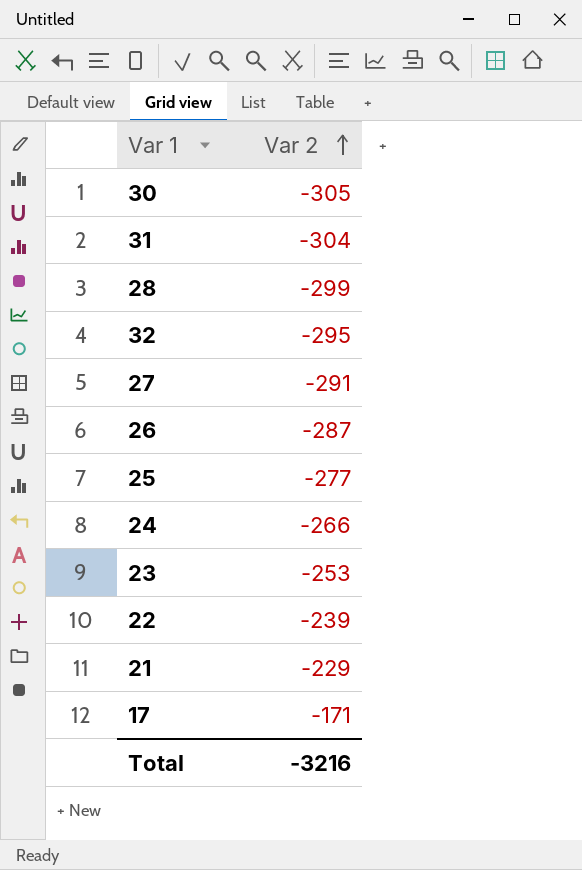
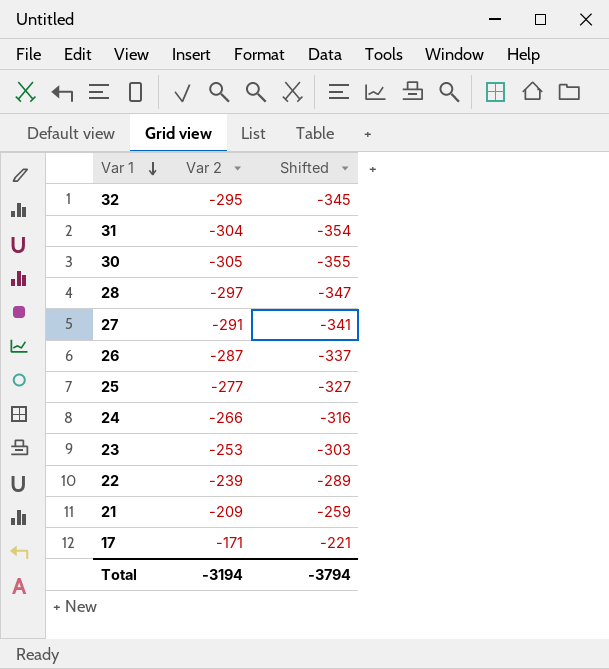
row order: Var 2 ascending -> Var 1 descending
column Shifted | formula: none -> [Var 2] - 50
28 | Var 2: -299 -> -297
21 | Var 2: -229 -> -209
Total | Var 2: -3216 -> -3194

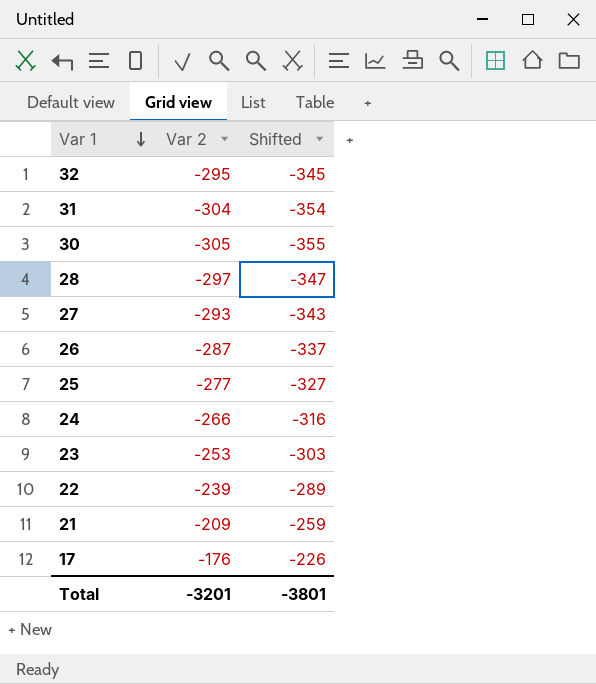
27 | Var 2: -291 -> -293
27 | Shifted: -341 -> -343
17 | Var 2: -171 -> -176
17 | Shifted: -221 -> -226
Total | Var 2: -3194 -> -3201
Total | Shifted: -3794 -> -3801

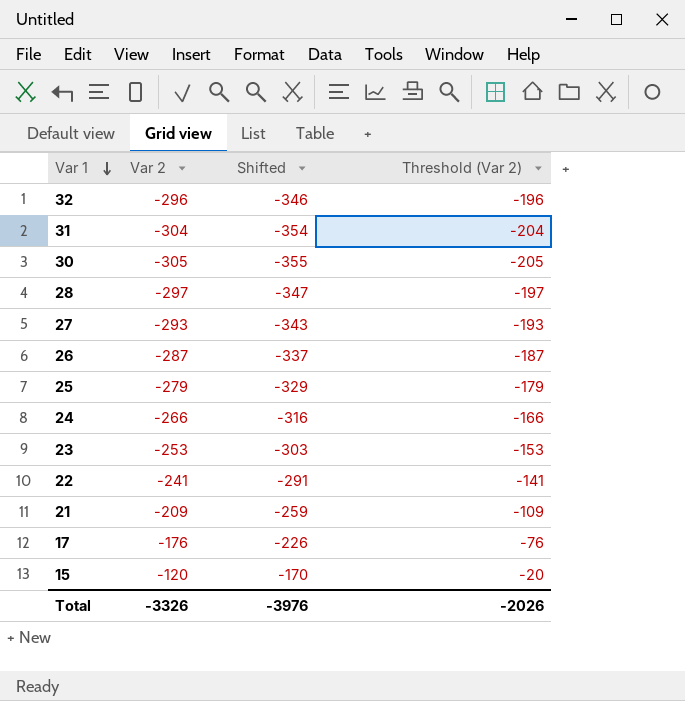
column Threshold (Var 2) | formula: none -> [Var 2] + 100
32 | Var 2: -295 -> -296
32 | Shifted: -345 -> -346
25 | Var 2: -277 -> -279
25 | Shifted: -327 -> -329
22 | Var 2: -239 -> -241
22 | Shifted: -289 -> -291
row 15: none -> -120 | -170 | -20
Total | Var 2: -3201 -> -3326
Total | Shifted: -3801 -> -3976

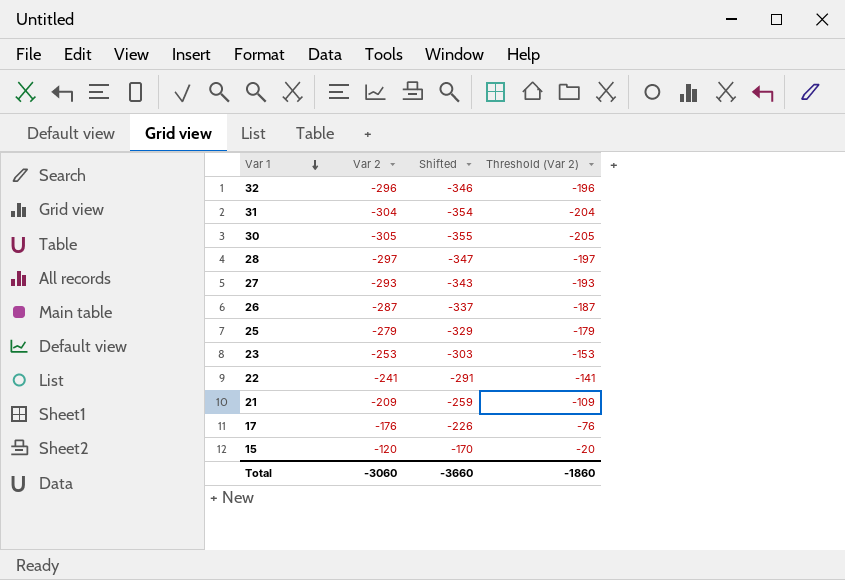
row 24: -266 | -316 | -166 -> none
Total | Var 2: -3326 -> -3060
Total | Shifted: -3976 -> -3660
Total | Threshold (Var 2): -2026 -> -1860

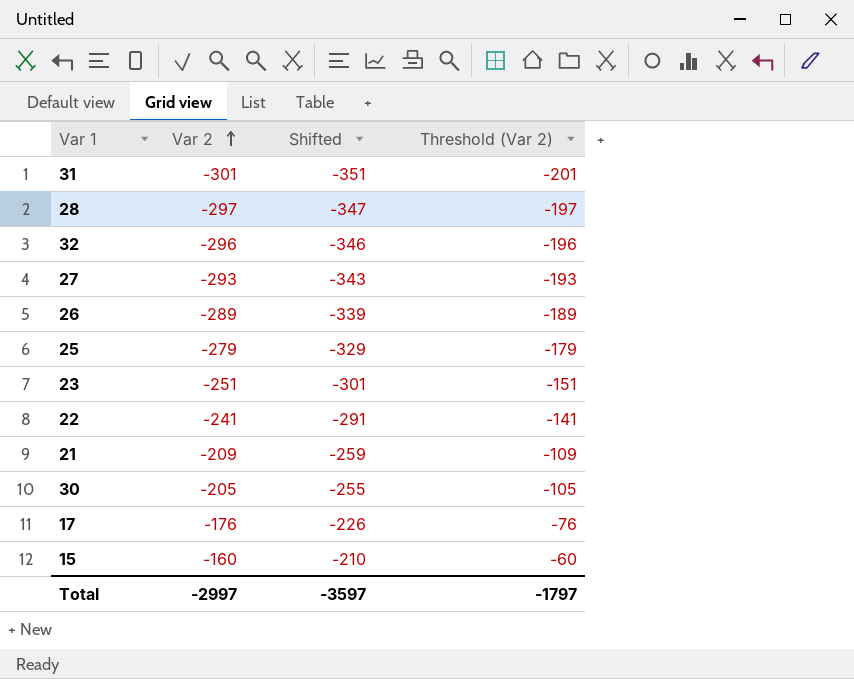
row order: Var 1 descending -> Var 2 ascending
31 | Var 2: -304 -> -301
31 | Shifted: -354 -> -351
31 | Threshold (Var 2): -204 -> -201
26 | Var 2: -287 -> -289
26 | Shifted: -337 -> -339
26 | Threshold (Var 2): -187 -> -189
23 | Var 2: -253 -> -251
23 | Shifted: -303 -> -301
23 | Threshold (Var 2): -153 -> -151
30 | Var 2: -305 -> -205
30 | Shifted: -355 -> -255
30 | Threshold (Var 2): -205 -> -105
15 | Var 2: -120 -> -160
15 | Shifted: -170 -> -210
15 | Threshold (Var 2): -20 -> -60
Total | Var 2: -3060 -> -2997
Total | Shifted: -3660 -> -3597
Total | Threshold (Var 2): -1860 -> -1797

